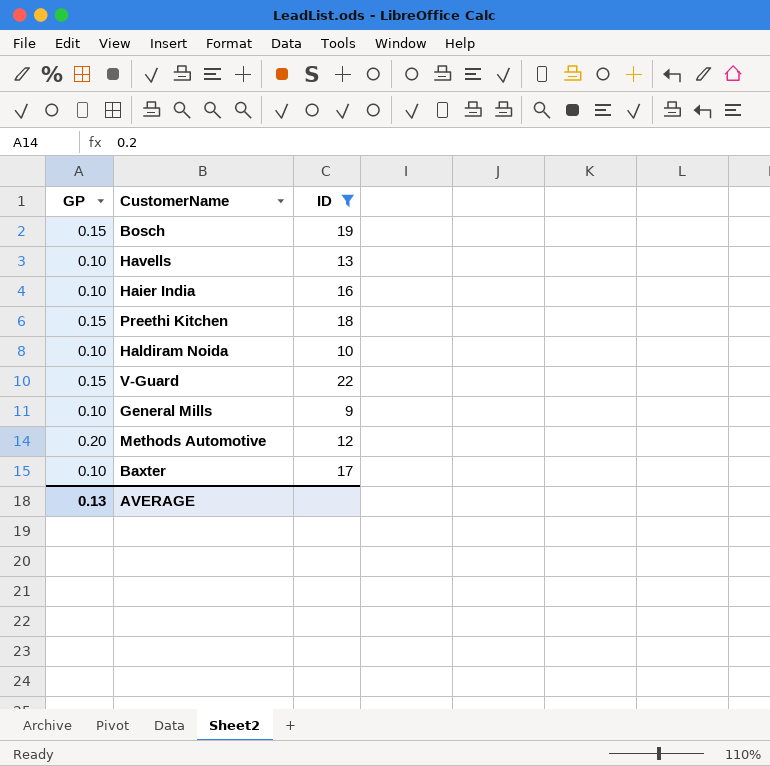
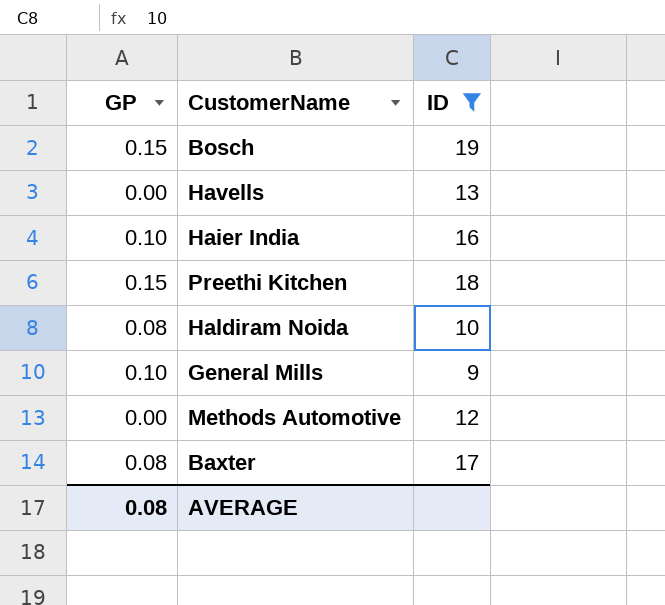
row V-Guard: 0.15 | 22 -> none
Havells | GP: 0.10 -> 0.00
Haldiram Noida | GP: 0.10 -> 0.08
Methods Automotive | GP: 0.20 -> 0.00
Baxter | GP: 0.10 -> 0.08
AVERAGE | GP: 0.13 -> 0.08

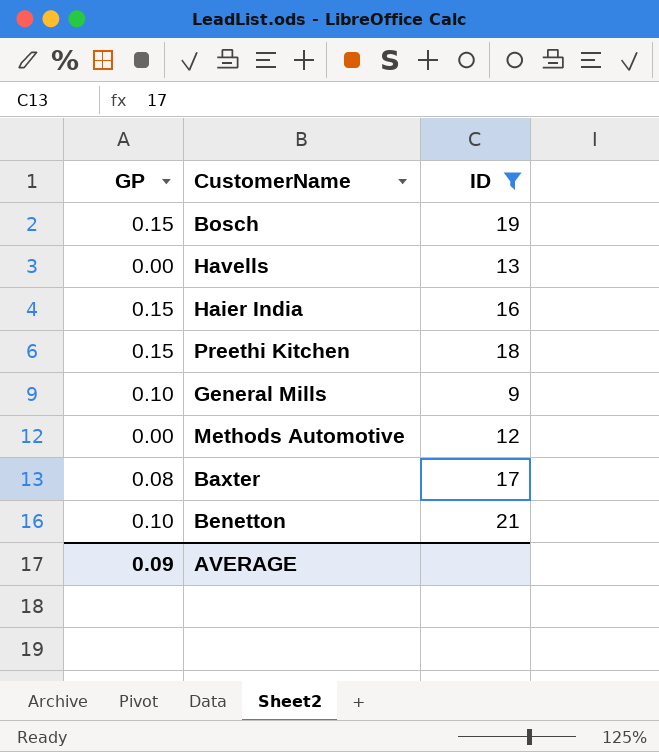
row Haldiram Noida: 0.08 | 10 -> none
Haier India | GP: 0.10 -> 0.15
row Benetton: none -> 0.10 | 21
AVERAGE | GP: 0.08 -> 0.09

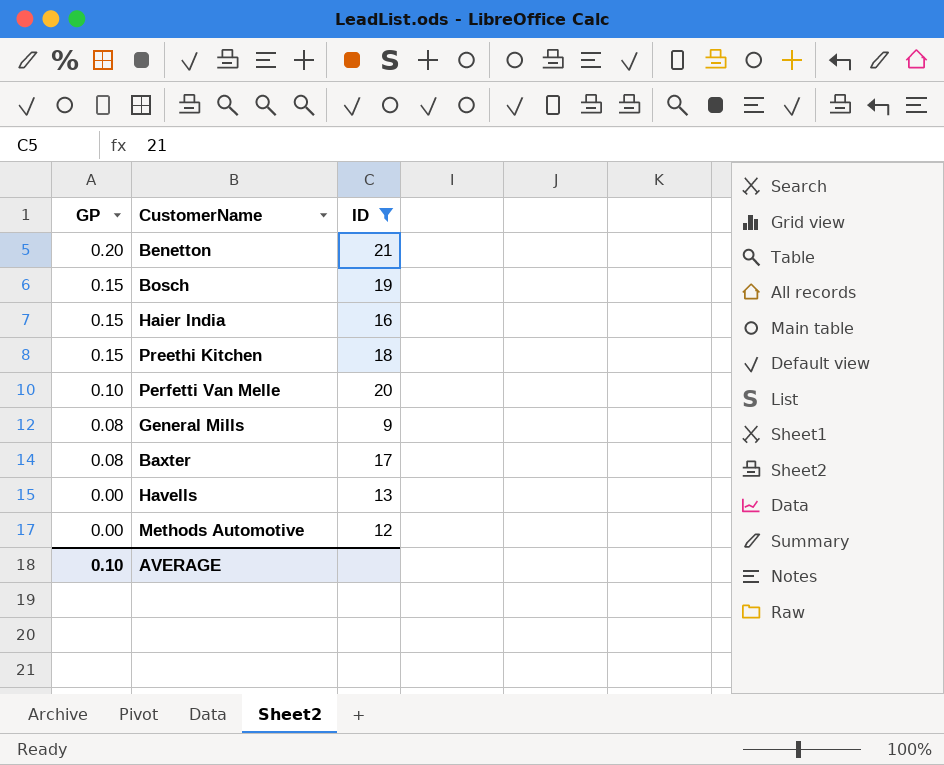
row order: none -> GP descending
Benetton | GP: 0.10 -> 0.20
row Perfetti Van Melle: none -> 0.10 | 20
General Mills | GP: 0.10 -> 0.08
AVERAGE | GP: 0.09 -> 0.10

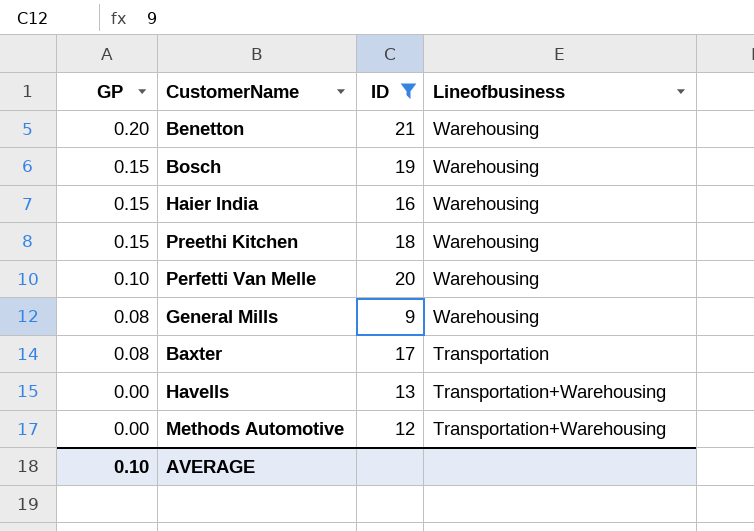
column Lineofbusiness | position: none -> 4

